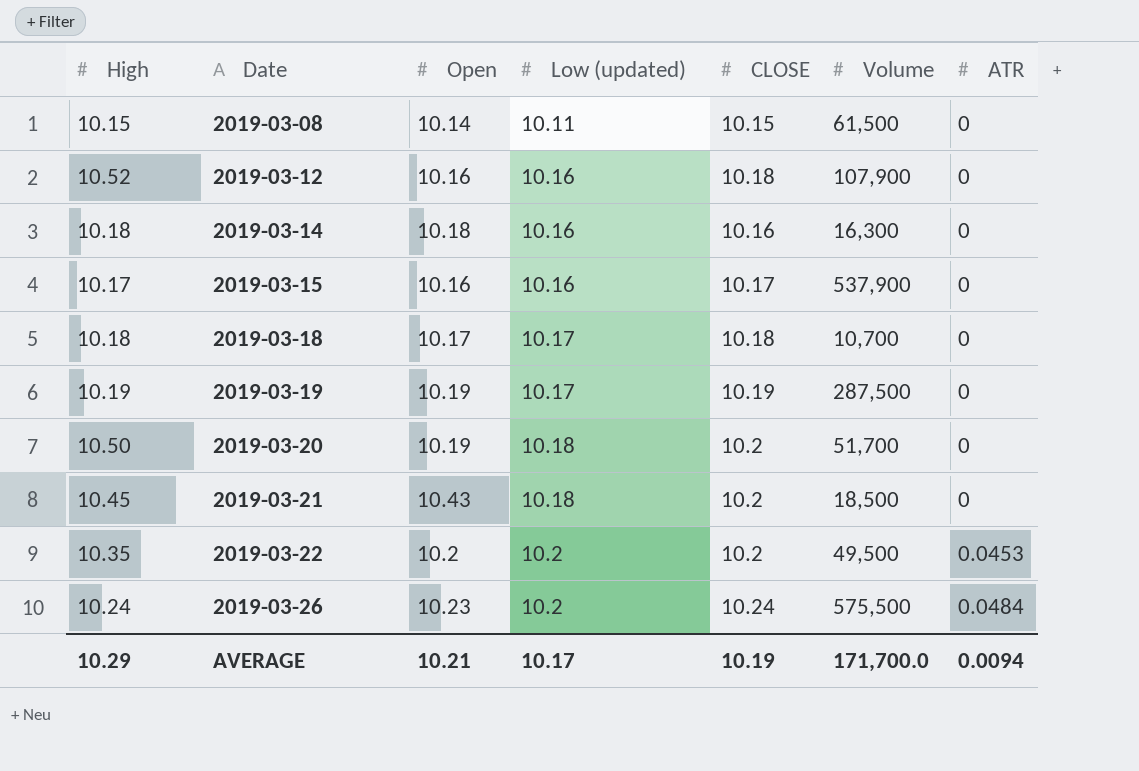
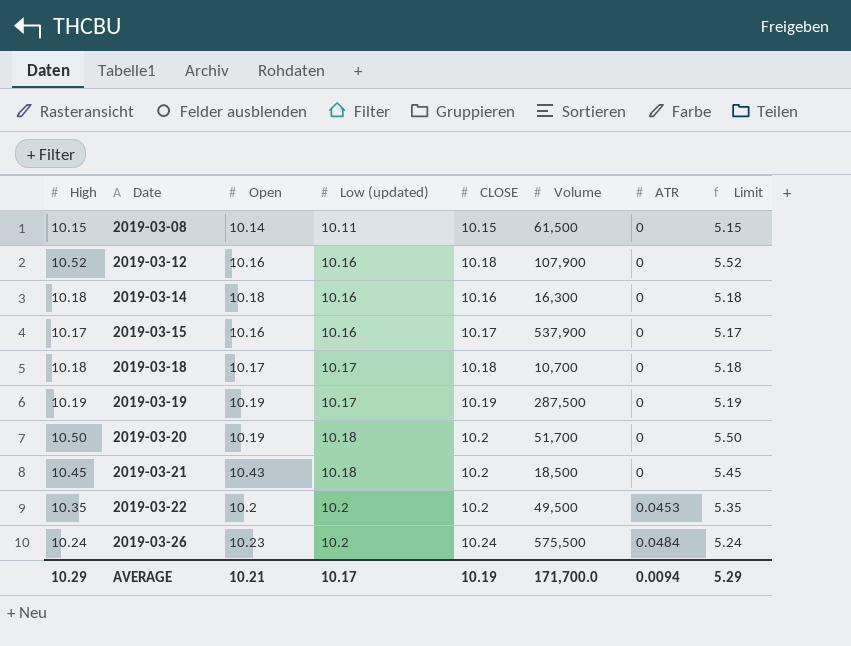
column Limit | formula: none -> [High] - 5

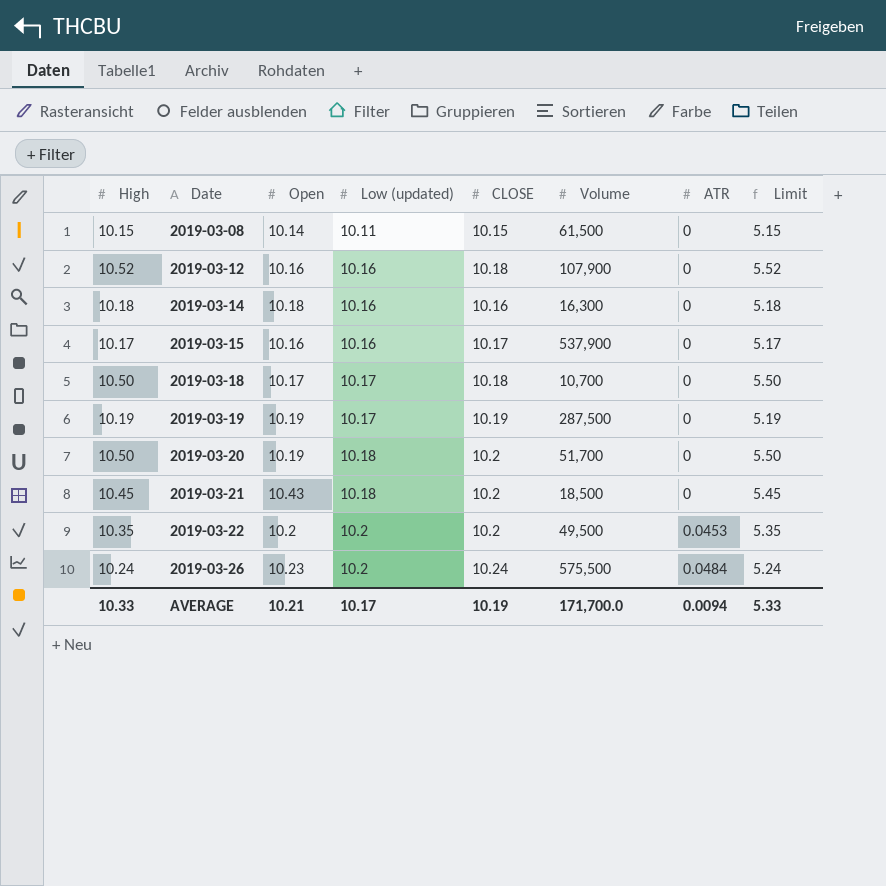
2019-03-18 | High: 10.18 -> 10.50
2019-03-18 | Limit: 5.18 -> 5.50
AVERAGE | High: 10.29 -> 10.33
AVERAGE | Limit: 5.29 -> 5.33

